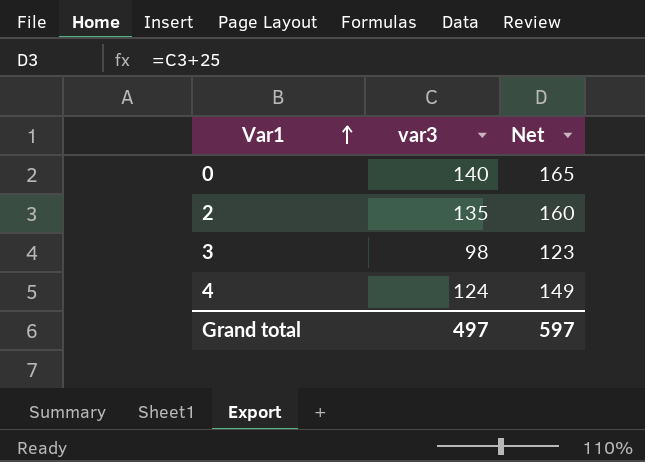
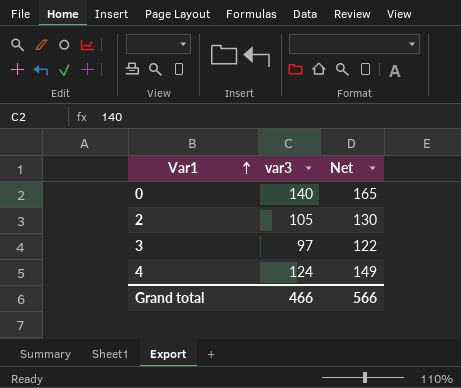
2 | var3: 135 -> 105
2 | Net: 160 -> 130
3 | var3: 98 -> 97
3 | Net: 123 -> 122
Grand total | var3: 497 -> 466
Grand total | Net: 597 -> 566

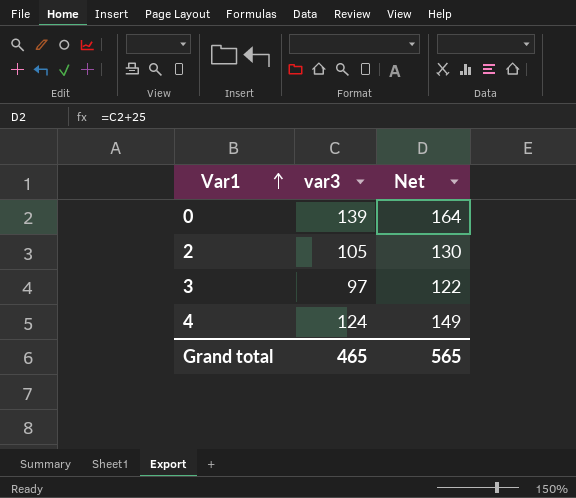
0 | var3: 140 -> 139
0 | Net: 165 -> 164
Grand total | var3: 466 -> 465
Grand total | Net: 566 -> 565

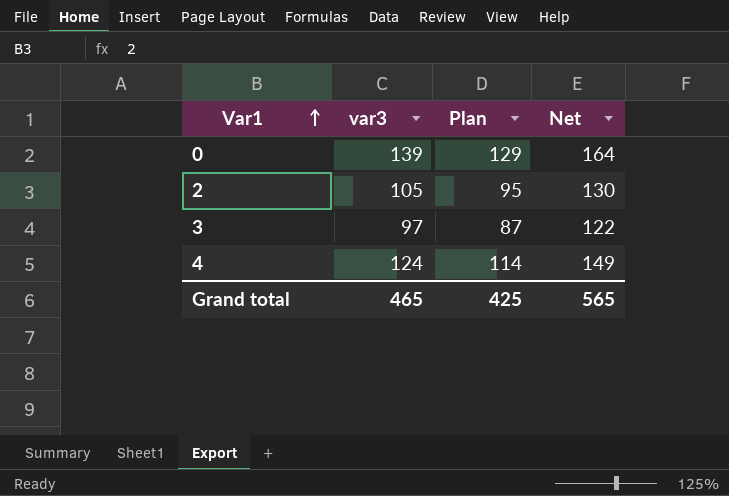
column Plan | formula: none -> [var3] - 10

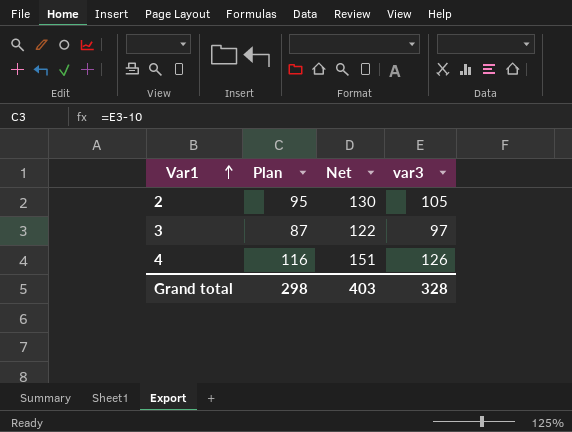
column var3 | position: 2 -> 4
row 0: 139 | 129 | 164 -> none
4 | Plan: 114 -> 116
4 | Net: 149 -> 151
4 | var3: 124 -> 126
Grand total | Plan: 425 -> 298
Grand total | Net: 565 -> 403
Grand total | var3: 465 -> 328

